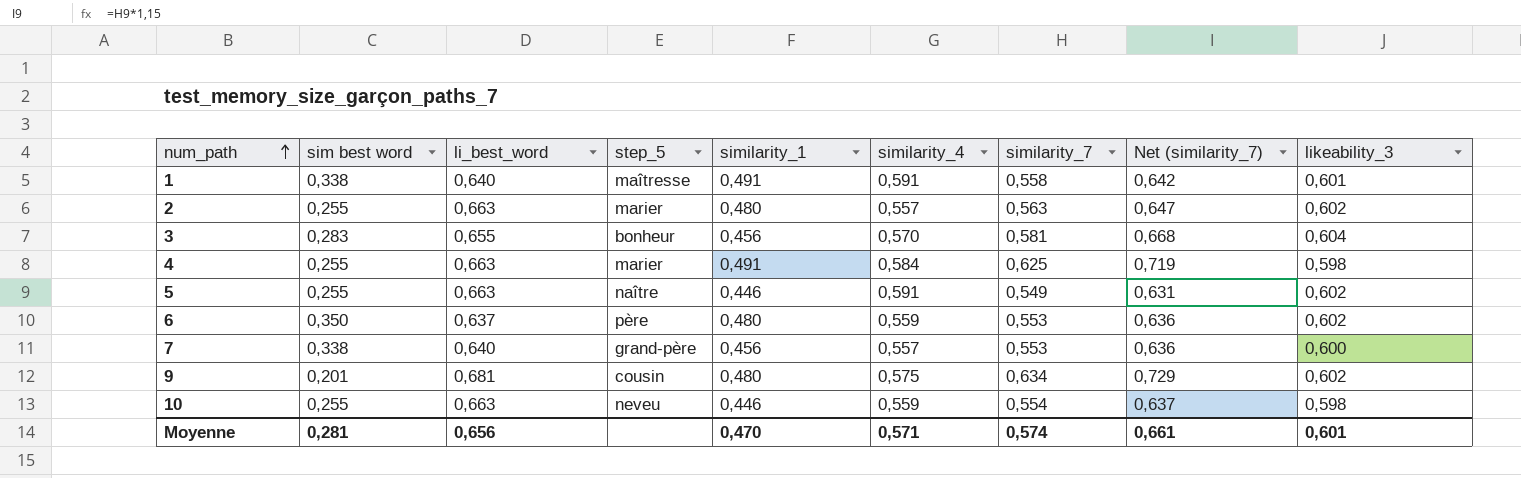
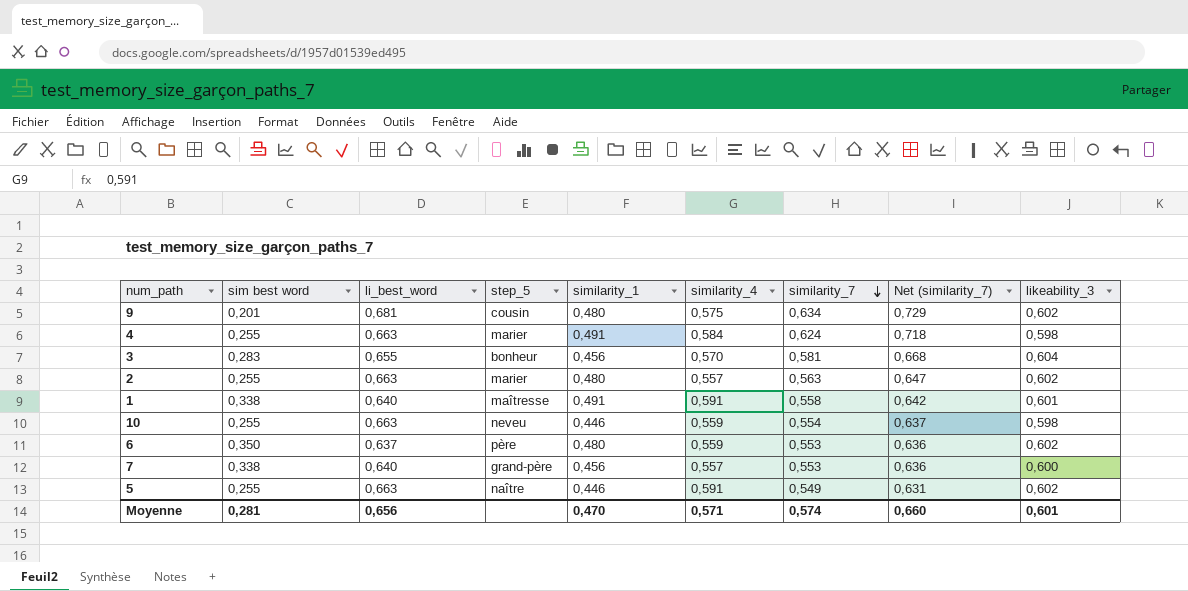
row order: num_path ascending -> similarity_7 descending
4 | similarity_7: 0,625 -> 0,624
4 | Net (similarity_7): 0,719 -> 0,718
Moyenne | Net (similarity_7): 0,661 -> 0,660

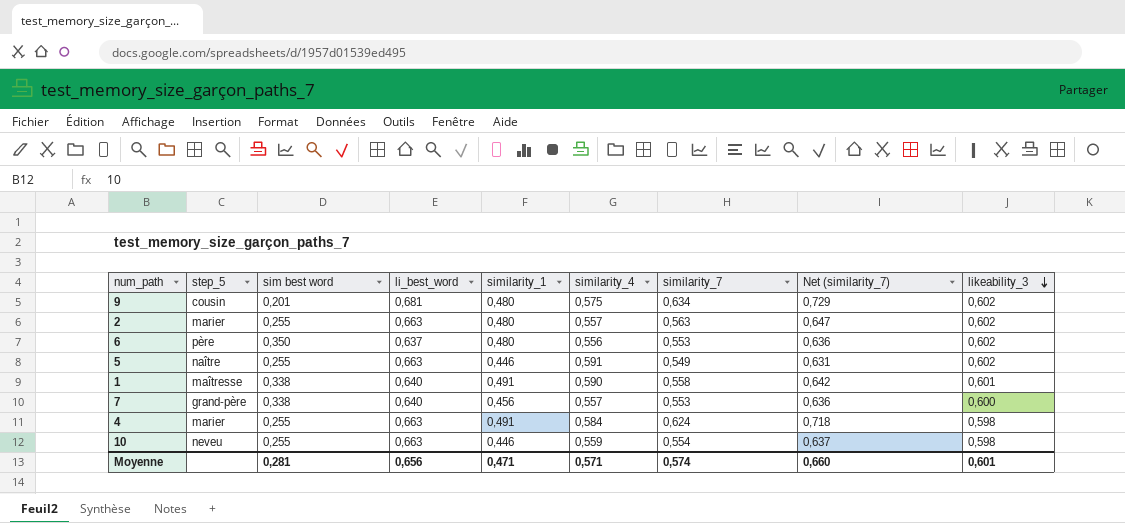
row order: similarity_7 descending -> likeability_3 descending
column step_5 | position: 4 -> 2
row 3: 0,283 | 0,655 | bonheur | 0,456 | 0,570 | 0,581 | 0,668 | 0,604 -> none
6 | similarity_4: 0,559 -> 0,556
1 | similarity_4: 0,591 -> 0,590
Moyenne | similarity_1: 0,470 -> 0,471

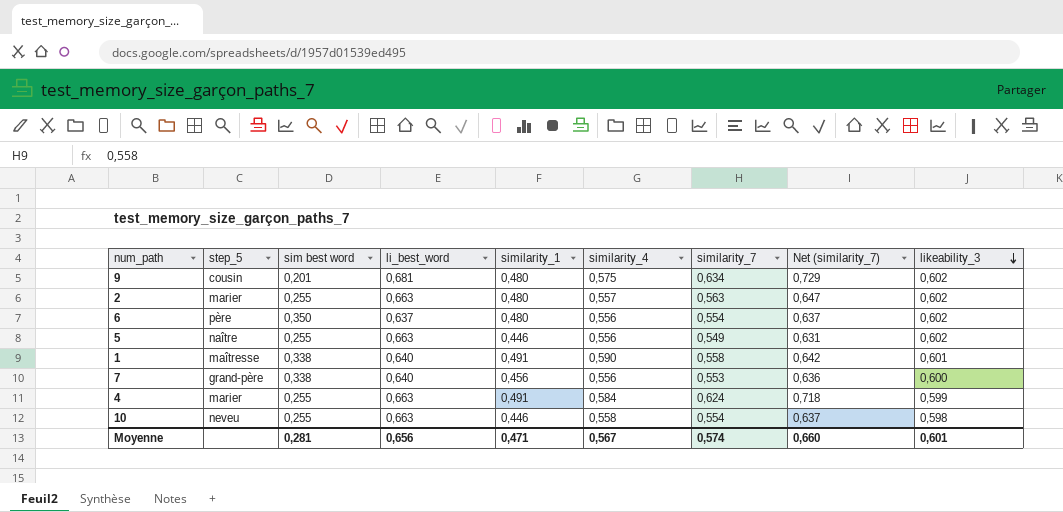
6 | similarity_7: 0,553 -> 0,554
6 | Net (similarity_7): 0,636 -> 0,637
5 | similarity_4: 0,591 -> 0,556
7 | similarity_4: 0,557 -> 0,556
4 | likeability_3: 0,598 -> 0,599
10 | similarity_4: 0,559 -> 0,558
Moyenne | similarity_4: 0,571 -> 0,567

